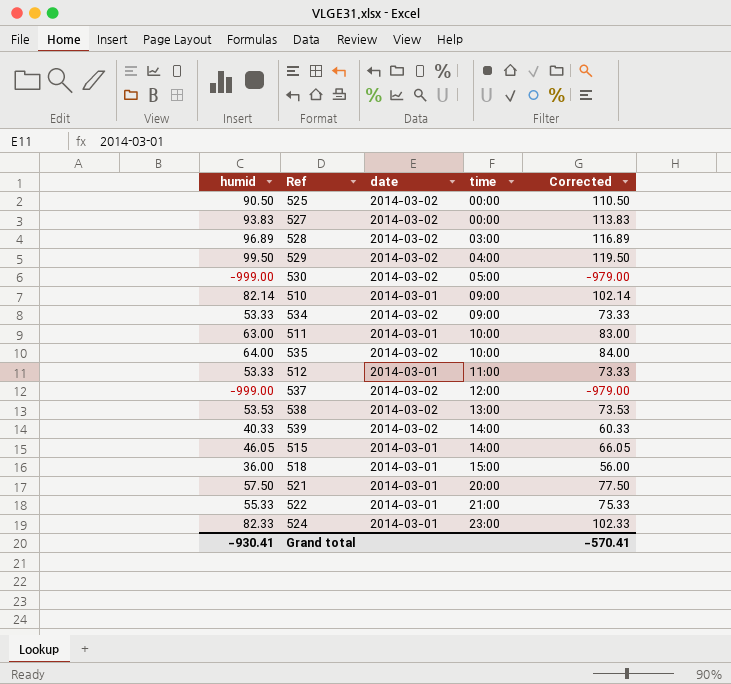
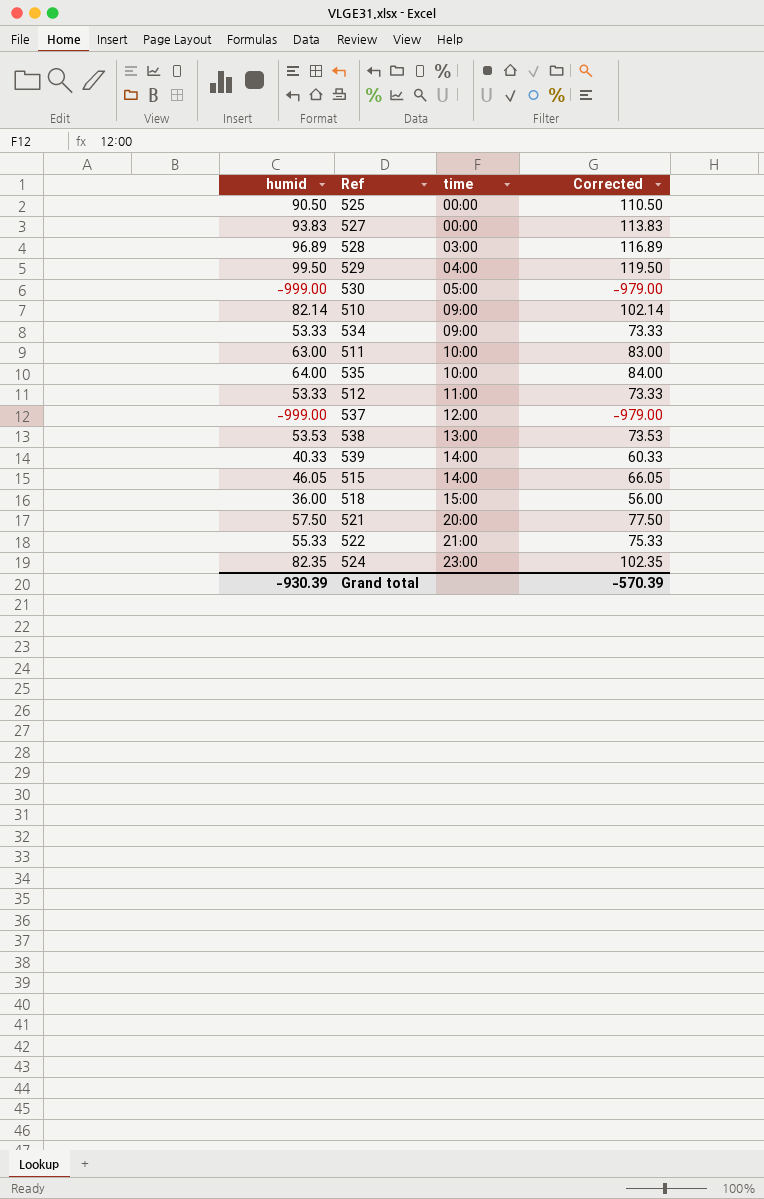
column date | position: 3 -> none
524 | humid: 82.33 -> 82.35
524 | Corrected: 102.33 -> 102.35
Grand total | humid: -930.41 -> -930.39
Grand total | Corrected: -570.41 -> -570.39

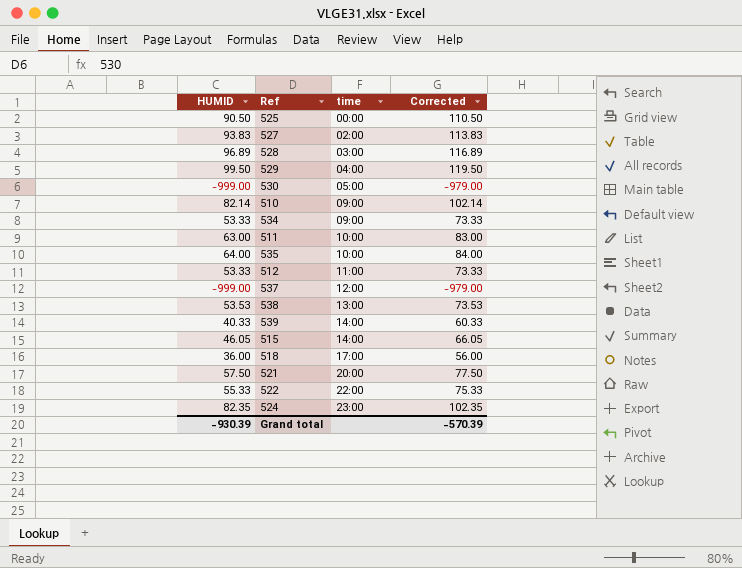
column name: humid -> HUMID
527 | time: 00:00 -> 02:00
518 | time: 15:00 -> 17:00
522 | time: 21:00 -> 22:00

